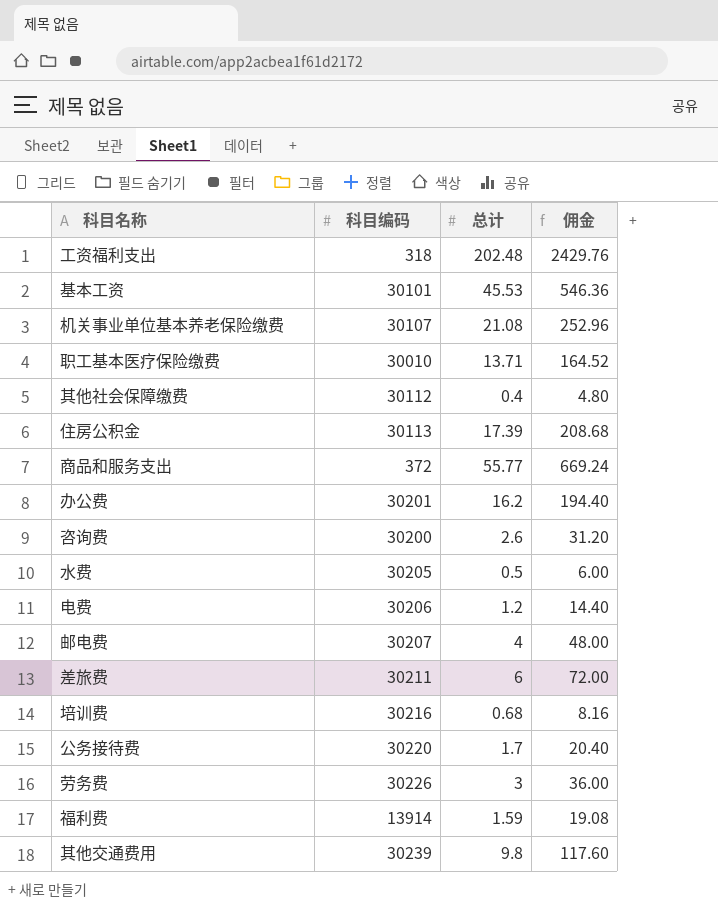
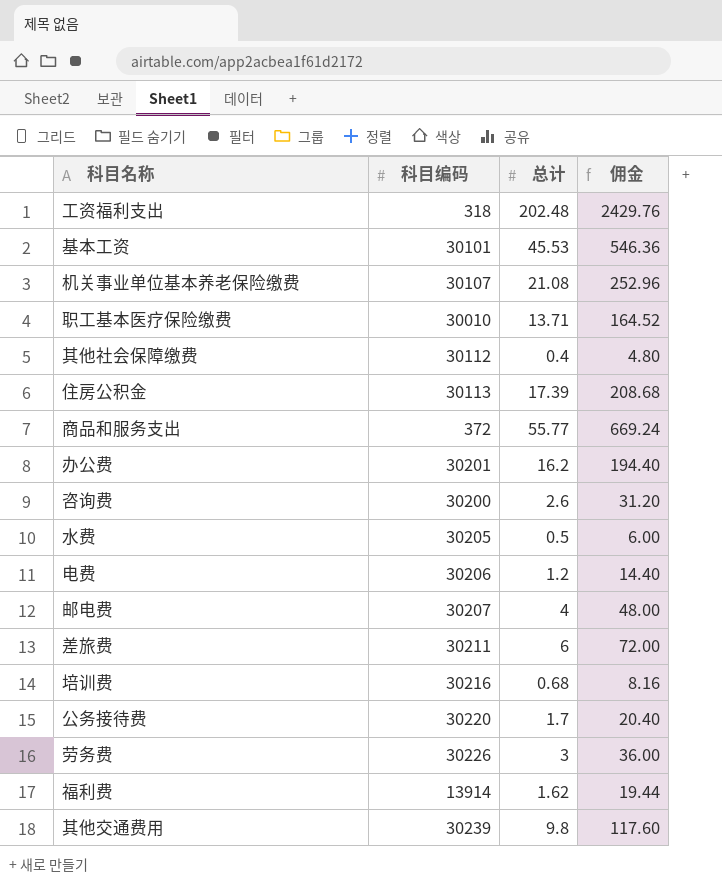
福利费 | 总计: 1.59 -> 1.62
福利费 | 佣金: 19.08 -> 19.44

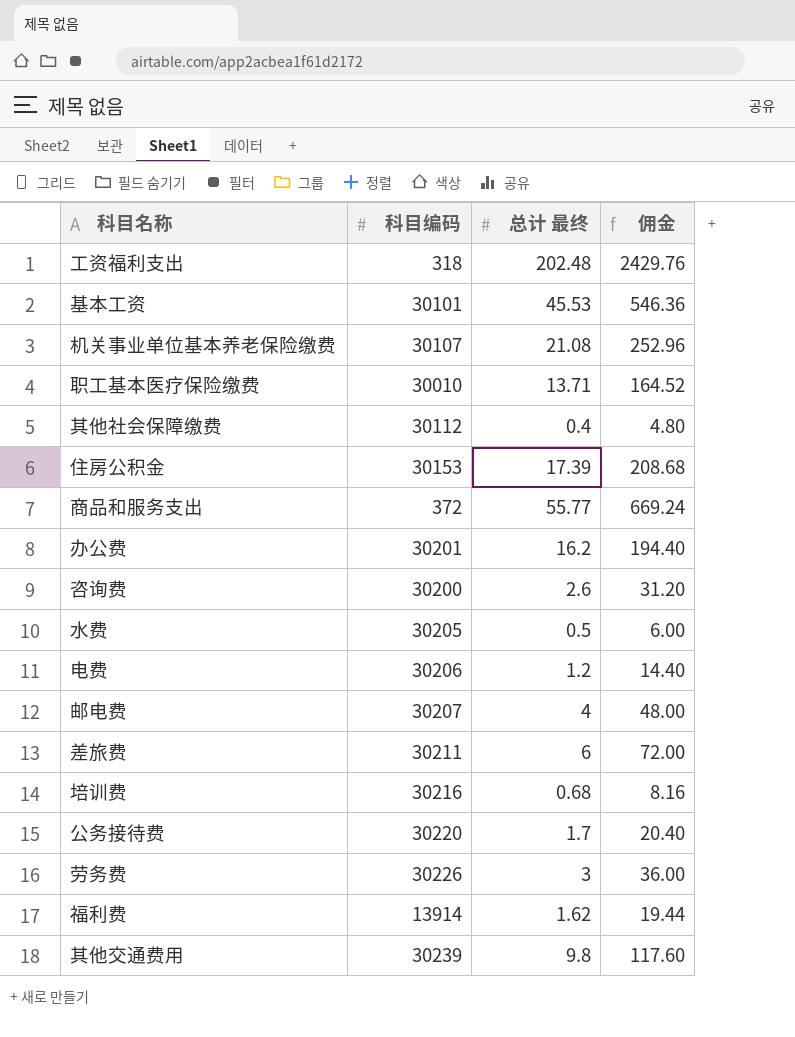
column name: 总计 -> 总计 最终
住房公积金 | 科目编码: 30113 -> 30153

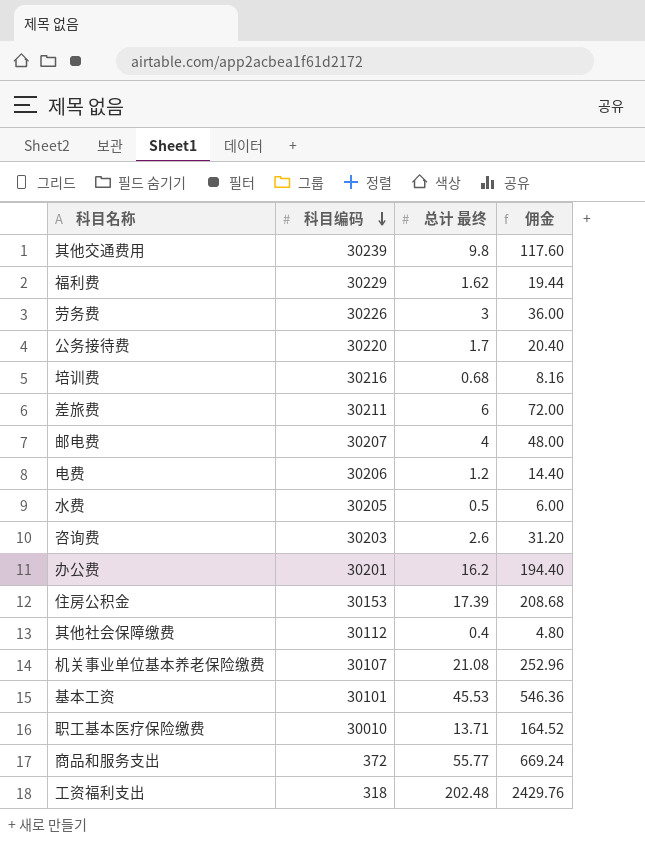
row order: none -> 科目编码 descending
福利费 | 科目编码: 13914 -> 30229
咨询费 | 科目编码: 30200 -> 30203

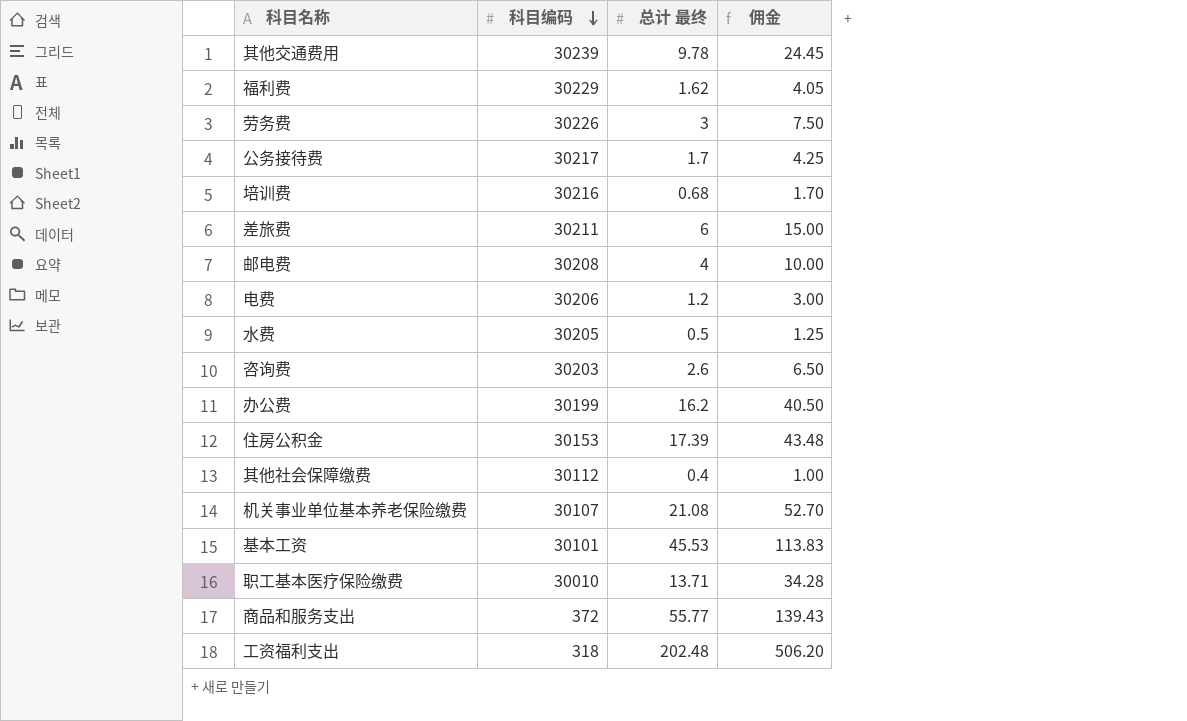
column 佣金 | formula: [总计 最终] * 12 -> [总计 最终] * 2.5
其他交通费用 | 总计 最终: 9.8 -> 9.78
公务接待费 | 科目编码: 30220 -> 30217
邮电费 | 科目编码: 30207 -> 30208
办公费 | 科目编码: 30201 -> 30199

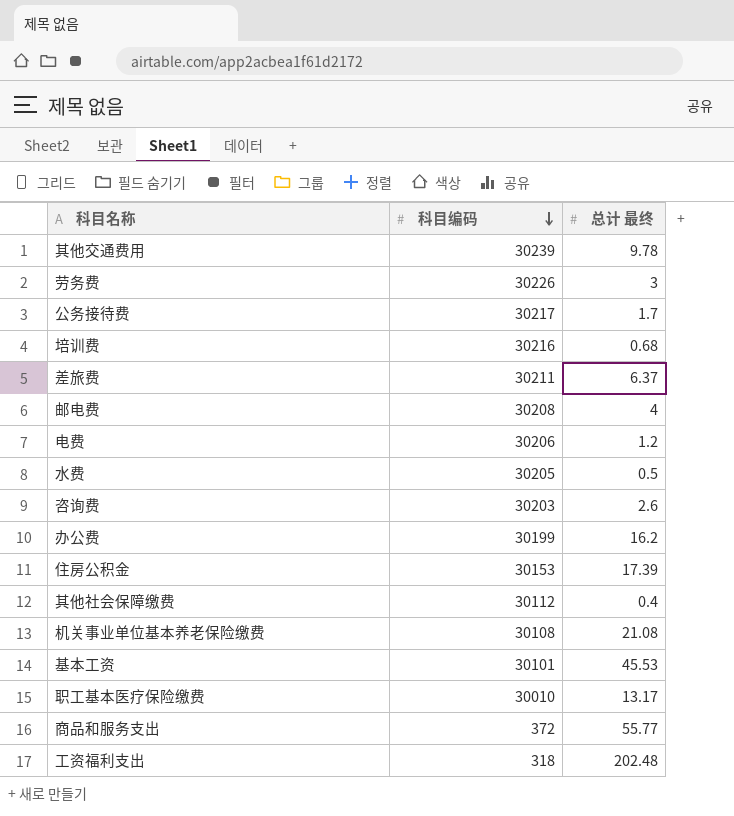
column 佣金 | formula: [总计 最终] * 2.5 -> none
row 福利费: 30229 | 1.62 | 4.05 -> none
差旅费 | 总计 最终: 6 -> 6.37
机关事业单位基本养老保险缴费 | 科目编码: 30107 -> 30108
职工基本医疗保险缴费 | 总计 最终: 13.71 -> 13.17

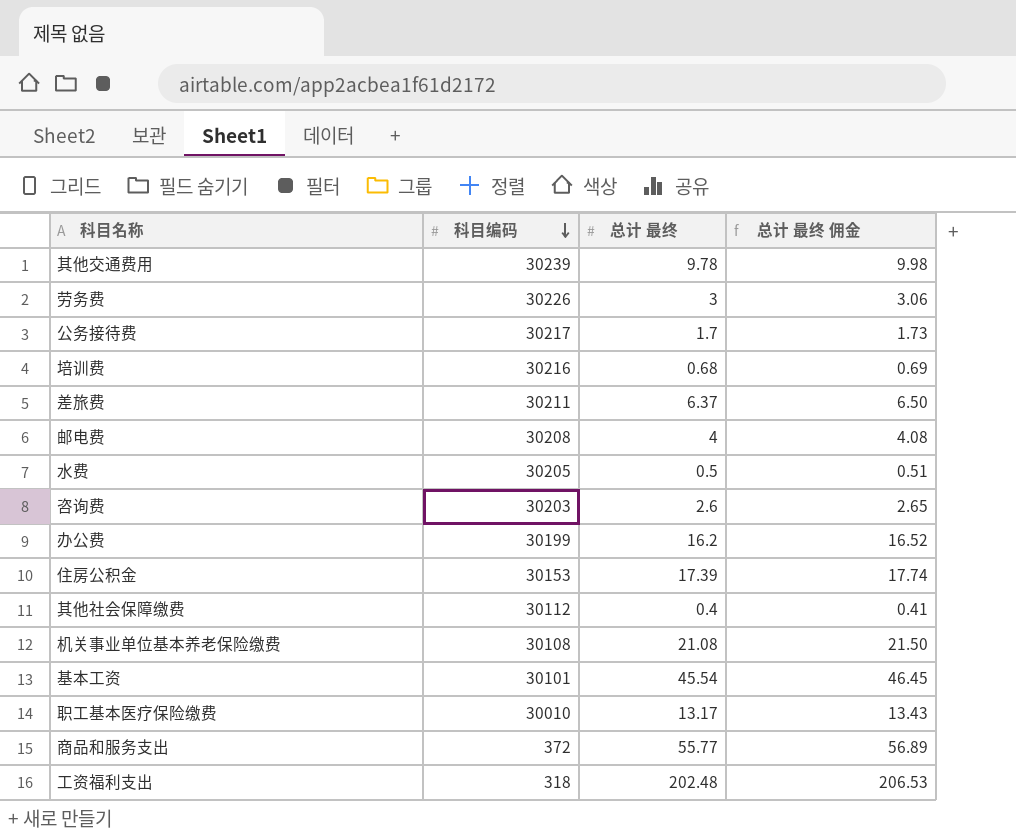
column 总计 最终 佣金 | formula: none -> [总计 最终] * 1.02
row 电费: 30206 | 1.2 -> none
基本工资 | 总计 最终: 45.53 -> 45.54

